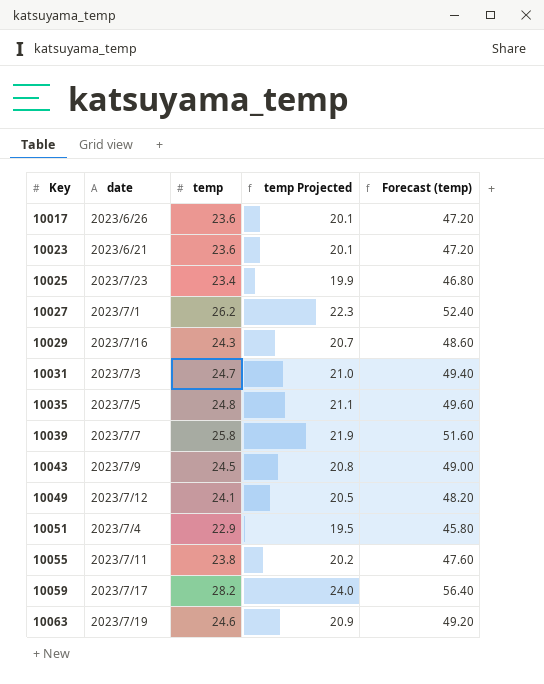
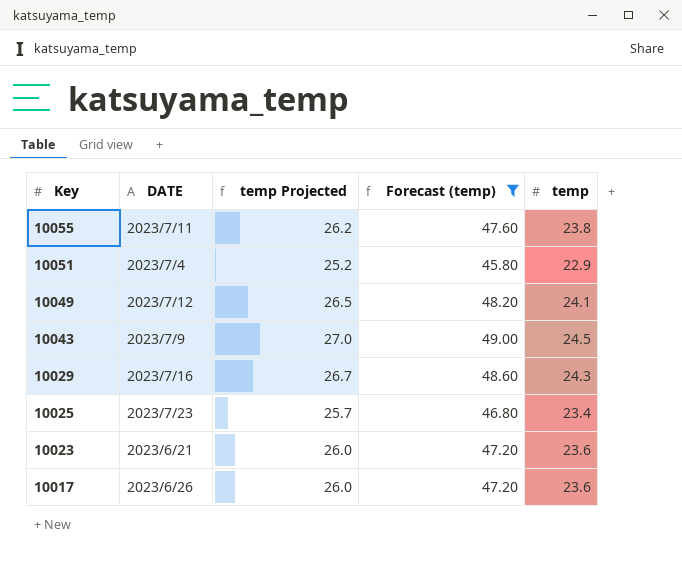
filter: none -> Forecast (temp) <= 49.00
row order: Key ascending -> Key descending
column name: date -> DATE
column temp Projected | formula: [temp] * 0.85 -> [temp] * 1.1
column temp | position: 3 -> 5

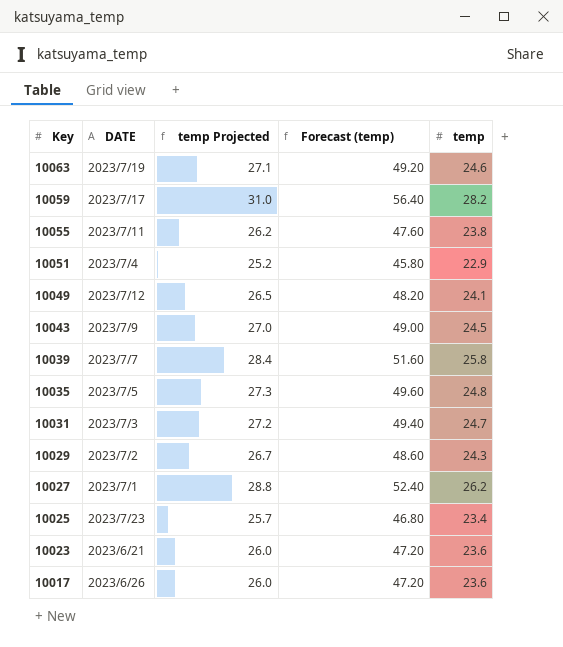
filter: Forecast (temp) <= 49.00 -> none
10029 | DATE: 2023/7/16 -> 2023/7/2

